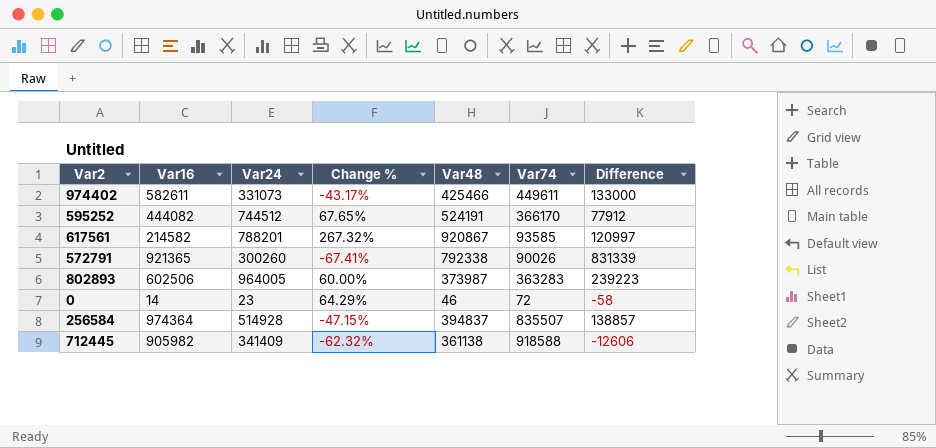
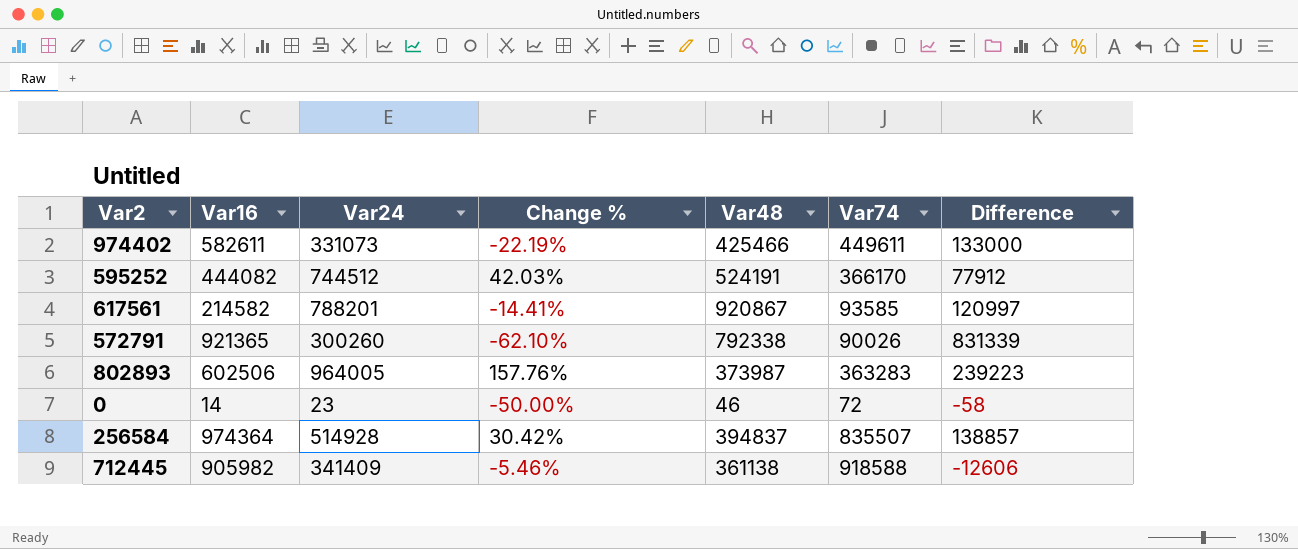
column Change % | formula: ([Var24] - [Var16]) / [Var16] -> ([Var24] - [Var48]) / [Var48]

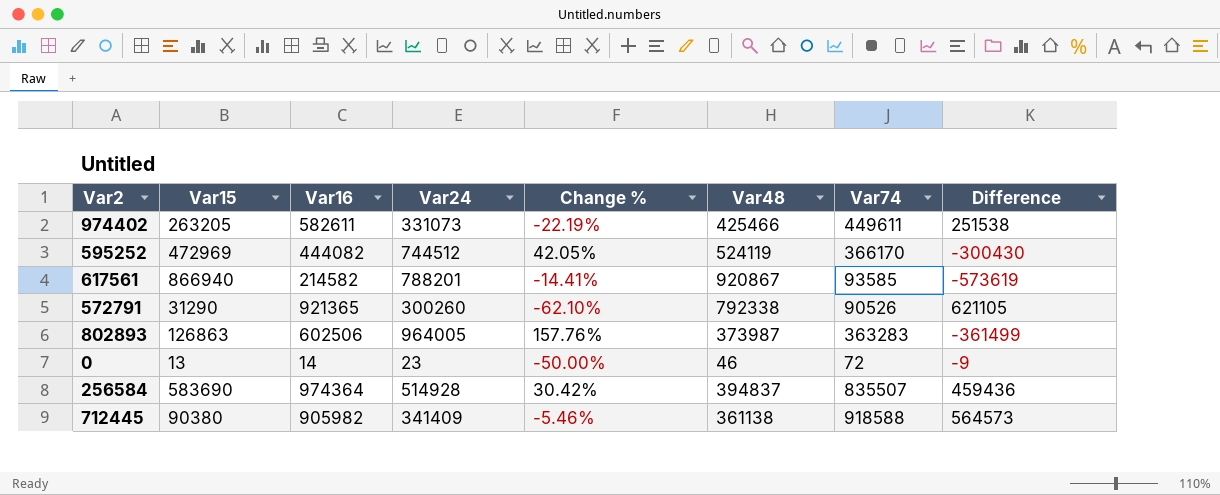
column Var15 | position: none -> 2
column Difference | formula: [Var16] - [Var74] -> [Var16] - [Var24]
595252 | Change %: 42.03% -> 42.05%
595252 | Var48: 524191 -> 524119
572791 | Var74: 90026 -> 90526

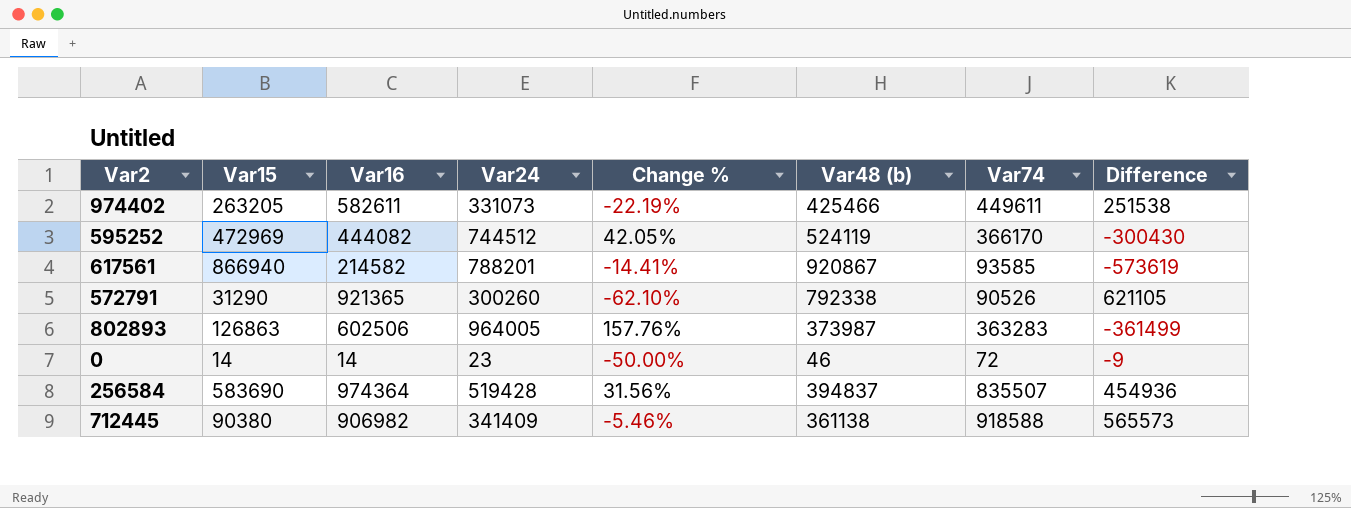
column name: Var48 -> Var48 (b)
0 | Var15: 13 -> 14
256584 | Var24: 514928 -> 519428
256584 | Change %: 30.42% -> 31.56%
256584 | Difference: 459436 -> 454936
712445 | Var16: 905982 -> 906982
712445 | Difference: 564573 -> 565573

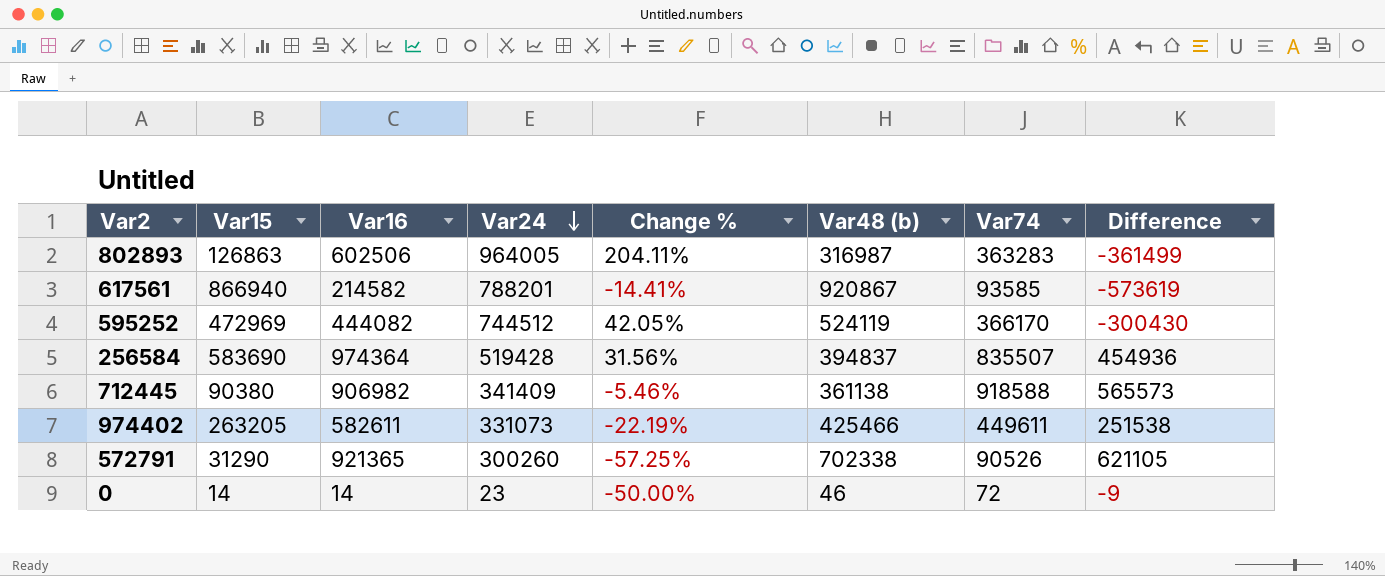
row order: none -> Var24 descending
802893 | Change %: 157.76% -> 204.11%
802893 | Var48 (b): 373987 -> 316987
572791 | Change %: -62.10% -> -57.25%
572791 | Var48 (b): 792338 -> 702338

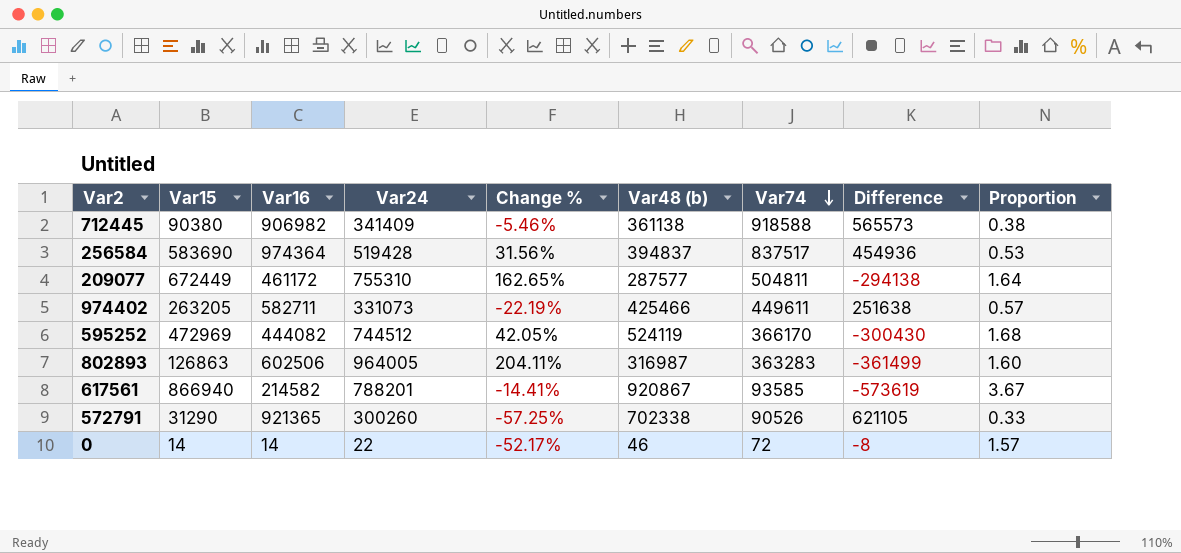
row order: Var24 descending -> Var74 descending
column Proportion | formula: none -> [Var24] / [Var16]
256584 | Var74: 835507 -> 837517
row 209077: none -> 672449 | 461172 | 755310 | 162.65% | 287577 | 504811 | -294138 | 1.64
974402 | Var16: 582611 -> 582711
974402 | Difference: 251538 -> 251638
0 | Var24: 23 -> 22
0 | Change %: -50.00% -> -52.17%
0 | Difference: -9 -> -8

